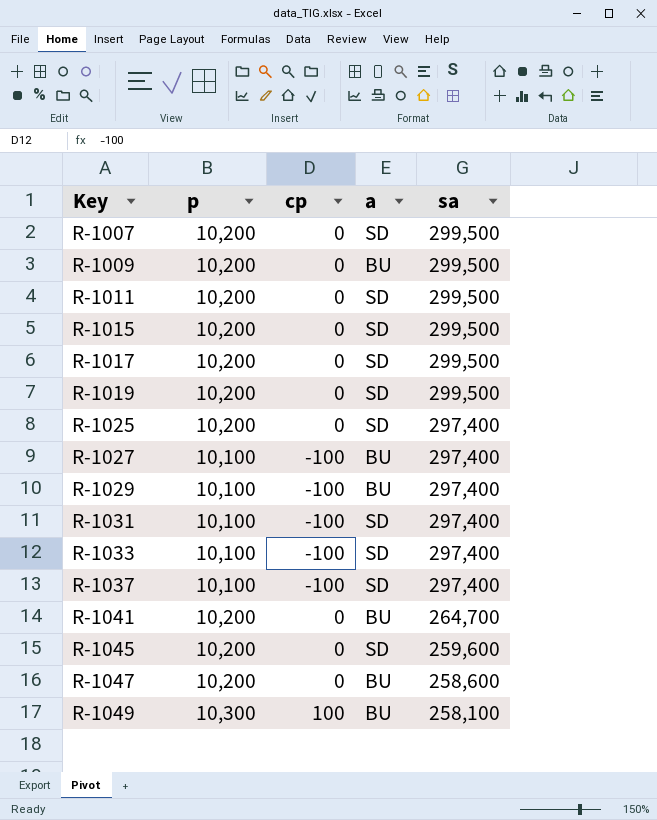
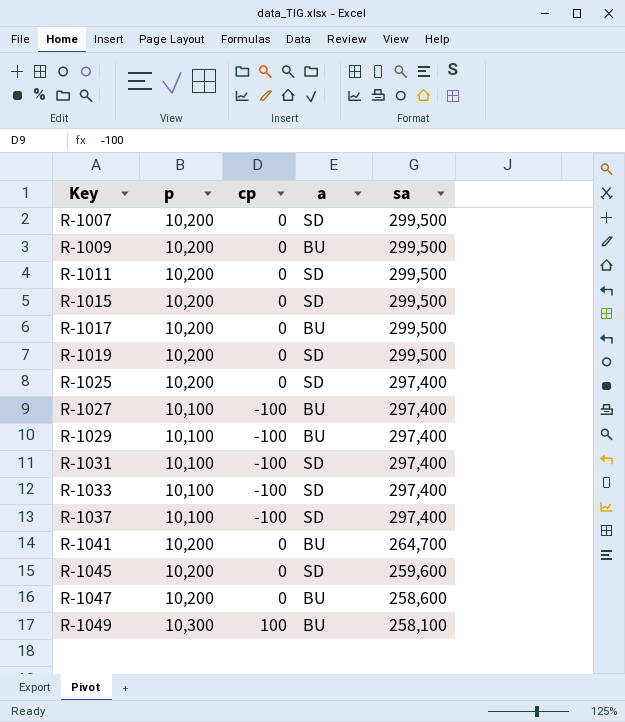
R-1017 | a: SD -> BU

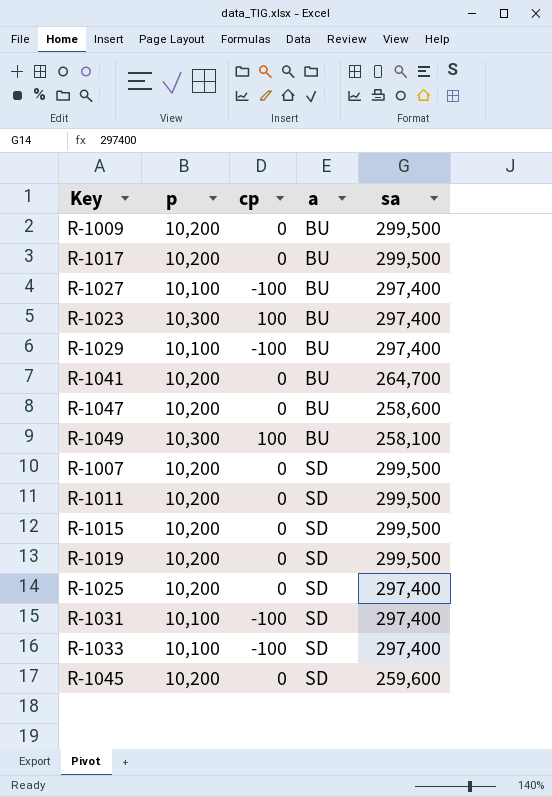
row order: Key ascending -> a ascending
row R-1037: 10,100 | -100 | SD | 297,400 -> none
row R-1023: none -> 10,300 | 100 | BU | 297,400

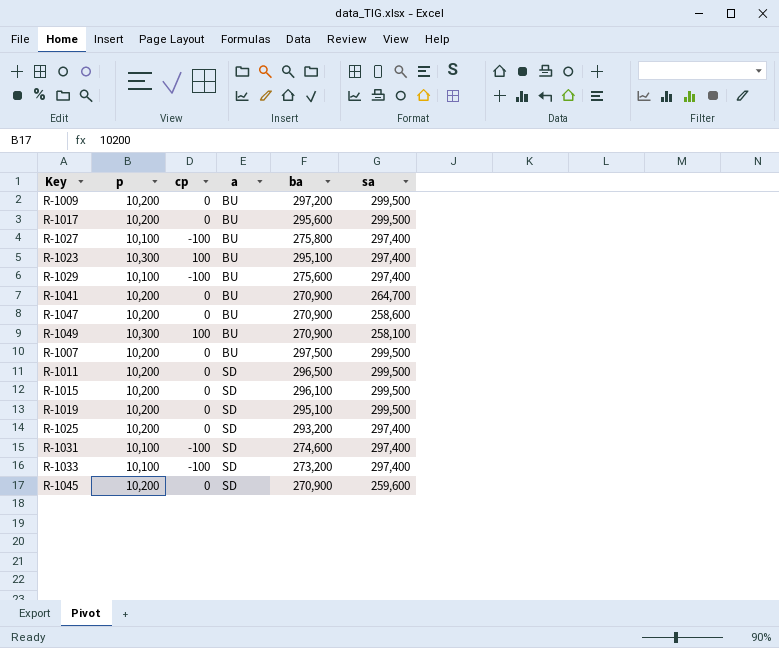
column ba | position: none -> 5
R-1007 | a: SD -> BU

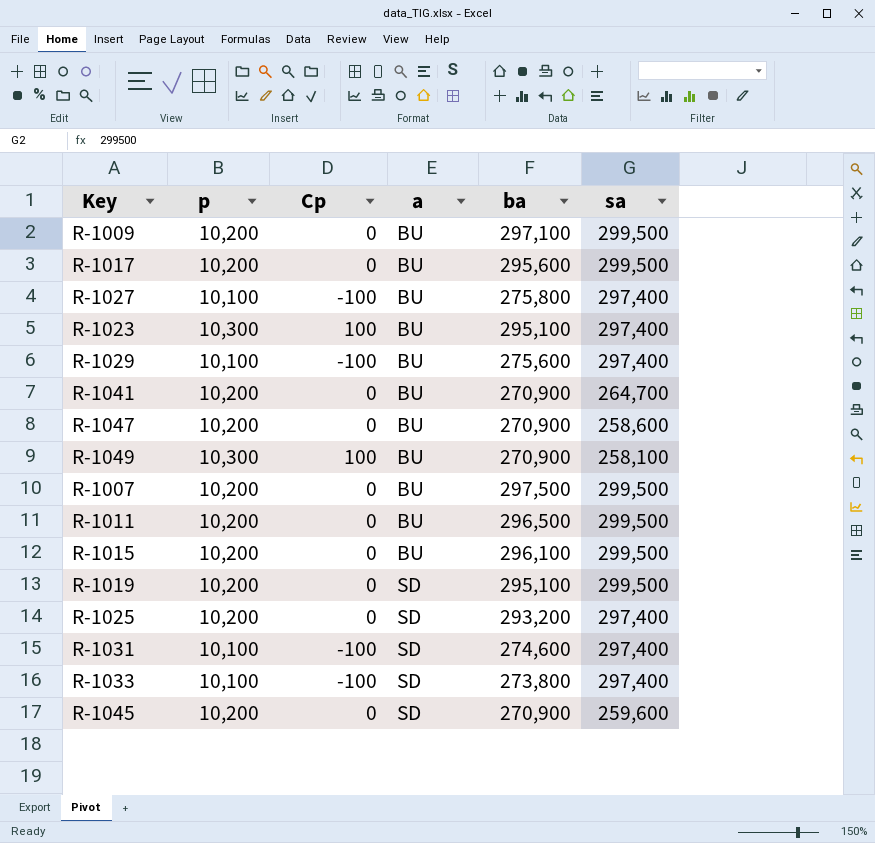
column name: cp -> Cp
R-1009 | ba: 297,200 -> 297,100
R-1011 | a: SD -> BU
R-1015 | a: SD -> BU
R-1033 | ba: 273,200 -> 273,800

